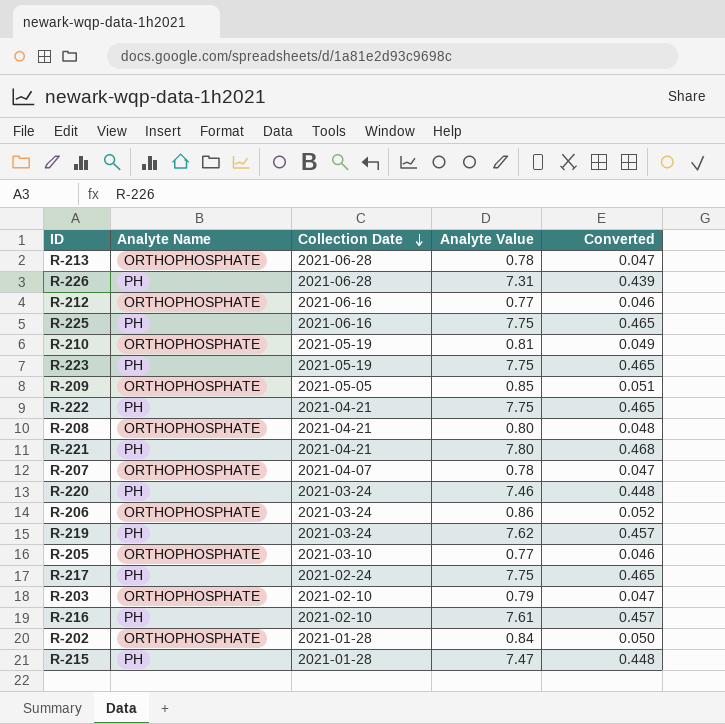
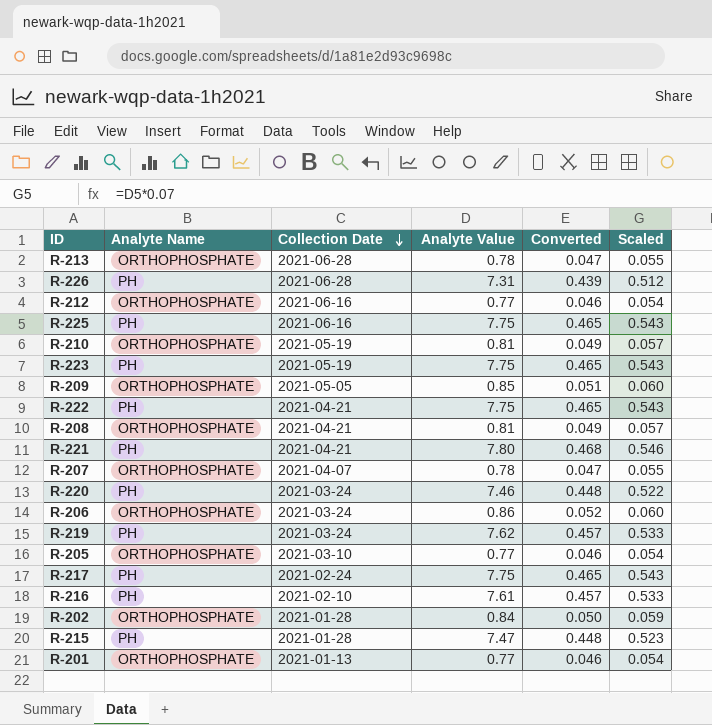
column Scaled | formula: none -> [Analyte Value] * 0.07
row R-203: ORTHOPHOSPHATE | 2021-02-10 | 0.79 | 0.047 -> none
R-208 | Analyte Value: 0.80 -> 0.81
R-208 | Converted: 0.048 -> 0.049
row R-201: none -> ORTHOPHOSPHATE | 2021-01-13 | 0.77 | 0.046 | 0.054

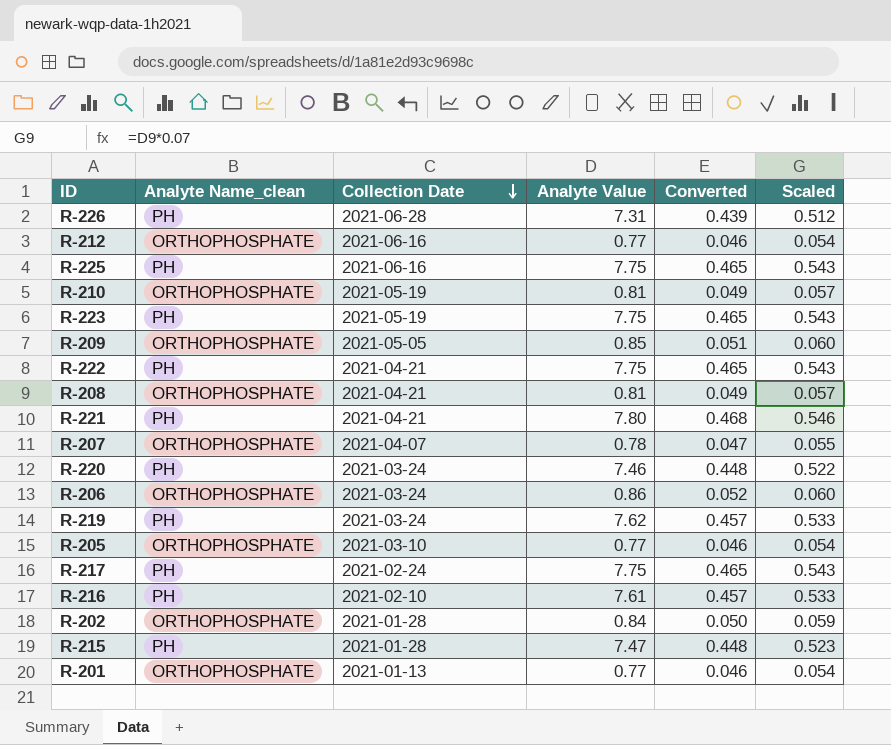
column name: Analyte Name -> Analyte Name_clean
row R-213: ORTHOPHOSPHATE | 2021-06-28 | 0.78 | 0.047 | 0.055 -> none

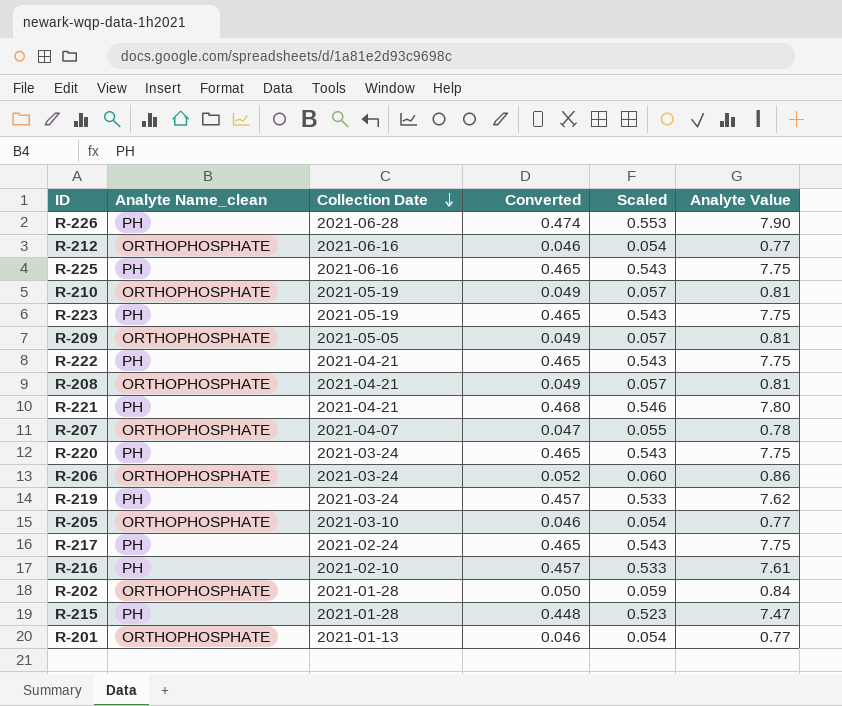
column Analyte Value | position: 4 -> 6
R-226 | Converted: 0.439 -> 0.474
R-226 | Scaled: 0.512 -> 0.553
R-226 | Analyte Value: 7.31 -> 7.90
R-209 | Converted: 0.051 -> 0.049
R-209 | Scaled: 0.060 -> 0.057
R-209 | Analyte Value: 0.85 -> 0.81
R-220 | Converted: 0.448 -> 0.465
R-220 | Scaled: 0.522 -> 0.543
R-220 | Analyte Value: 7.46 -> 7.75

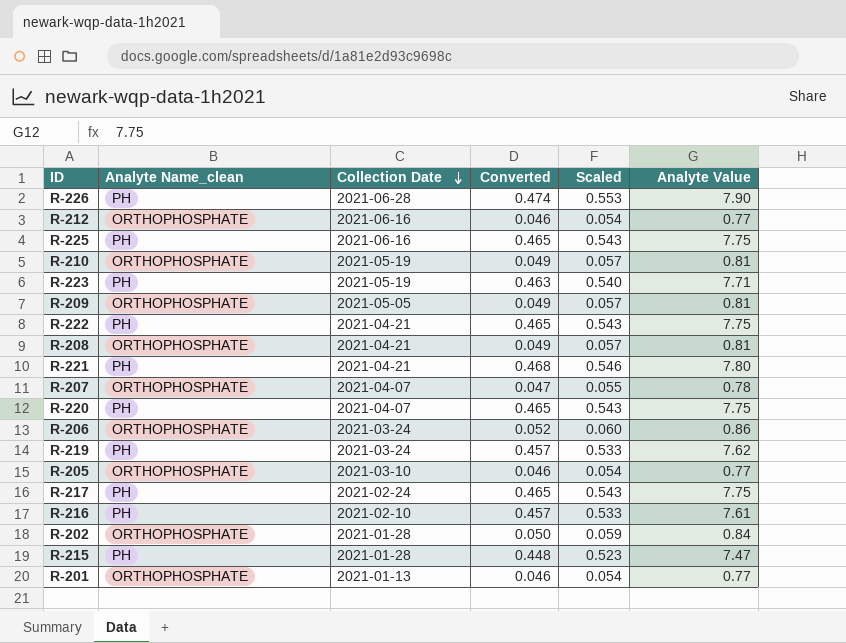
R-223 | Converted: 0.465 -> 0.463
R-223 | Scaled: 0.543 -> 0.540
R-223 | Analyte Value: 7.75 -> 7.71
R-220 | Collection Date: 2021-03-24 -> 2021-04-07

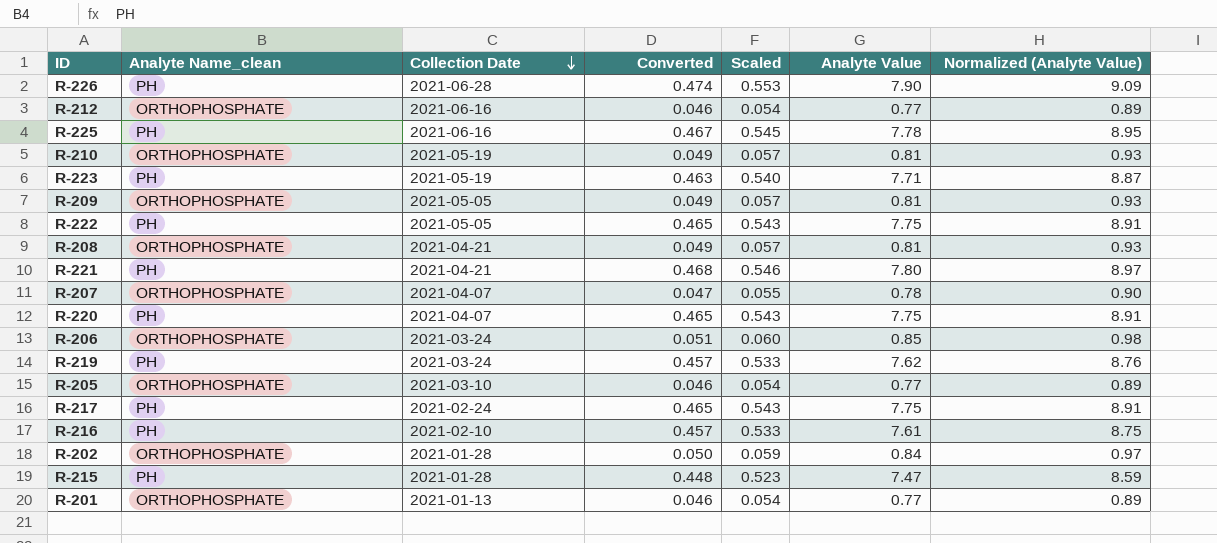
column Normalized (Analyte Value) | formula: none -> [Analyte Value] * 1.15
R-225 | Converted: 0.465 -> 0.467
R-225 | Scaled: 0.543 -> 0.545
R-225 | Analyte Value: 7.75 -> 7.78
R-222 | Collection Date: 2021-04-21 -> 2021-05-05
R-206 | Converted: 0.052 -> 0.051
R-206 | Analyte Value: 0.86 -> 0.85

